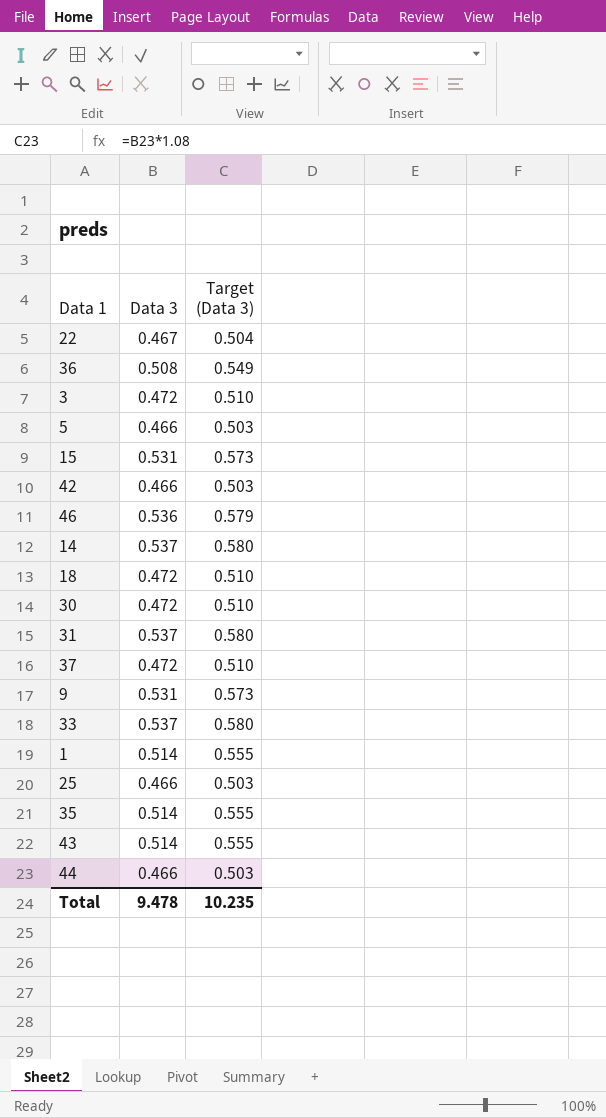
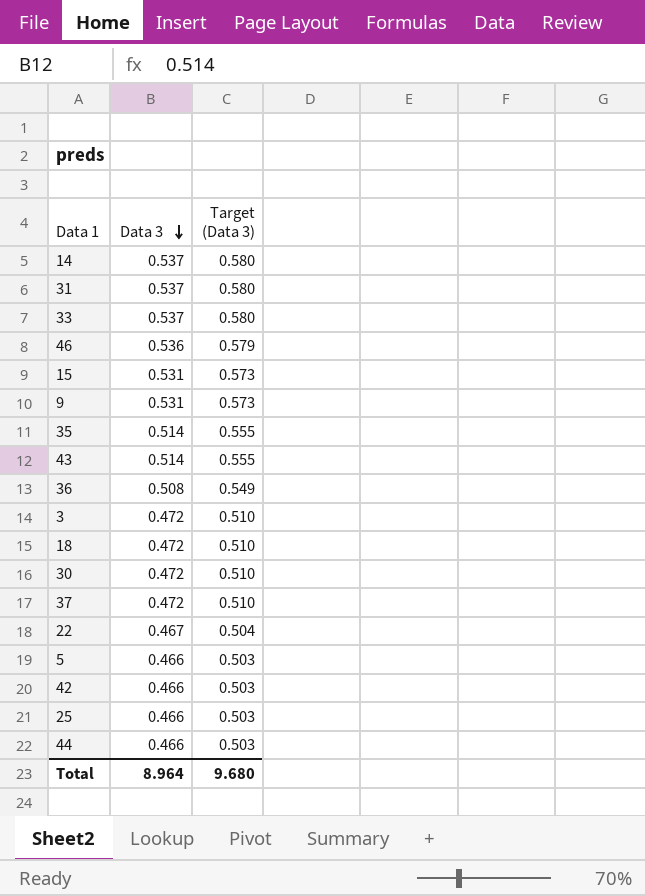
row order: none -> Data 3 descending
row 1: 0.514 | 0.555 -> none
Total | Data 3: 9.478 -> 8.964
Total | Target (Data 3): 10.235 -> 9.680

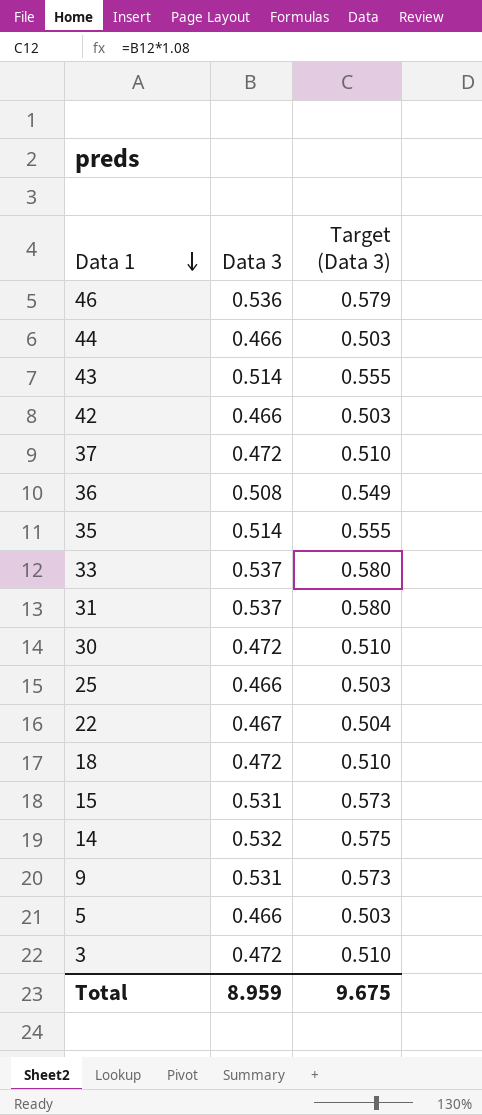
row order: Data 3 descending -> Data 1 descending
14 | Data 3: 0.537 -> 0.532
14 | Target (Data 3): 0.580 -> 0.575
Total | Data 3: 8.964 -> 8.959
Total | Target (Data 3): 9.680 -> 9.675

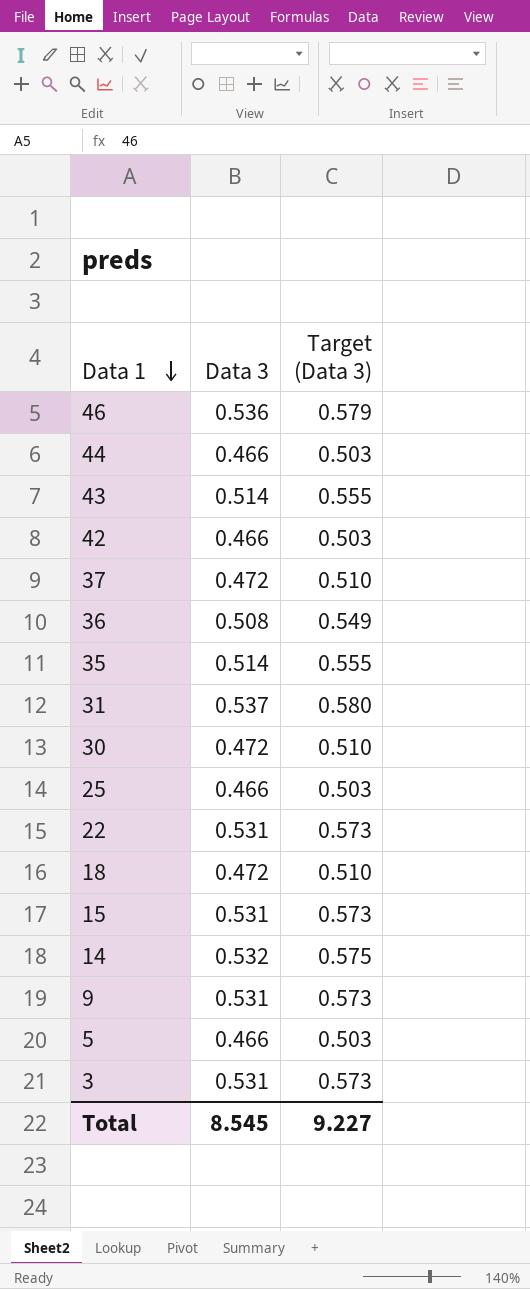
row 33: 0.537 | 0.580 -> none
22 | Data 3: 0.467 -> 0.531
22 | Target (Data 3): 0.504 -> 0.573
3 | Data 3: 0.472 -> 0.531
3 | Target (Data 3): 0.510 -> 0.573
Total | Data 3: 8.959 -> 8.545
Total | Target (Data 3): 9.675 -> 9.227

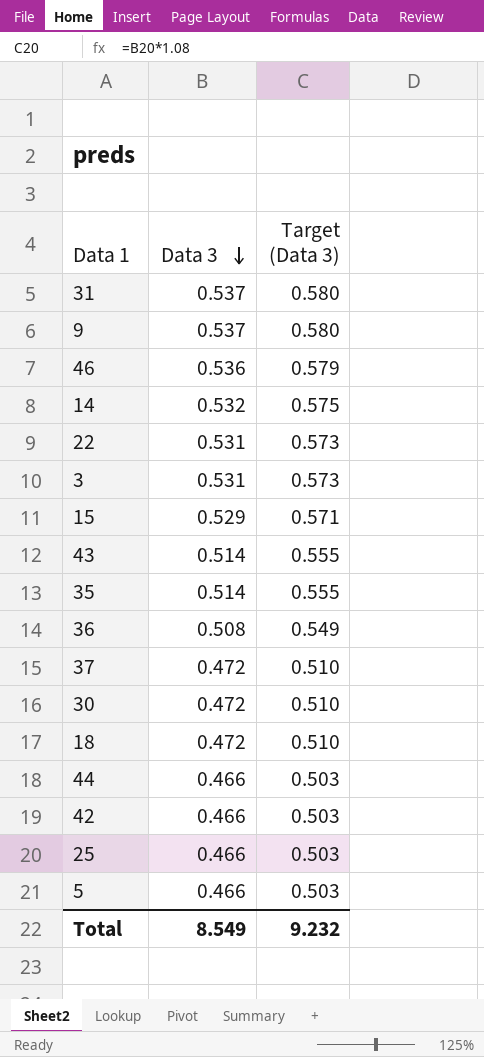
row order: Data 1 descending -> Data 3 descending
9 | Data 3: 0.531 -> 0.537
9 | Target (Data 3): 0.573 -> 0.580
15 | Data 3: 0.531 -> 0.529
15 | Target (Data 3): 0.573 -> 0.571
Total | Data 3: 8.545 -> 8.549
Total | Target (Data 3): 9.227 -> 9.232

